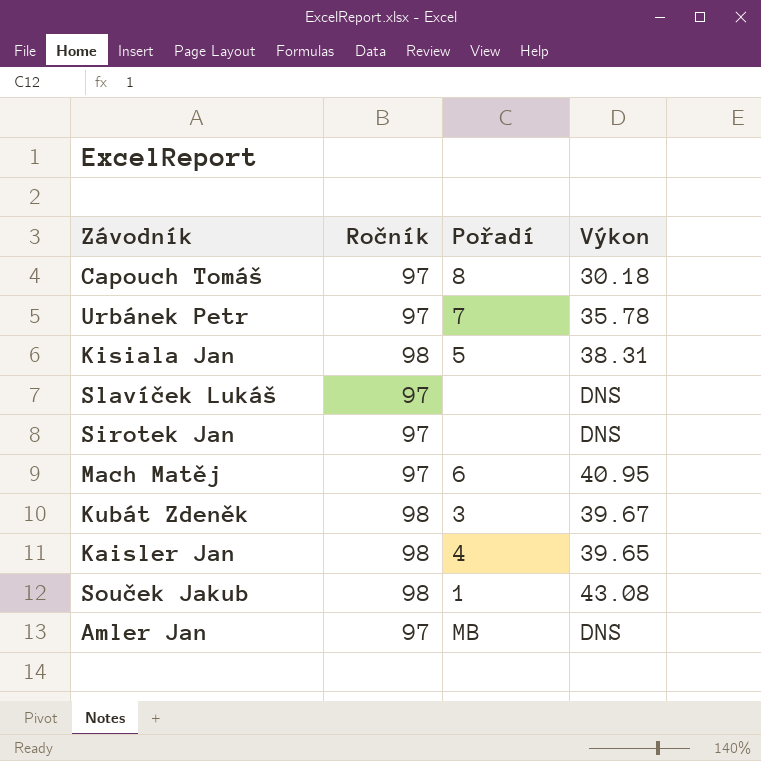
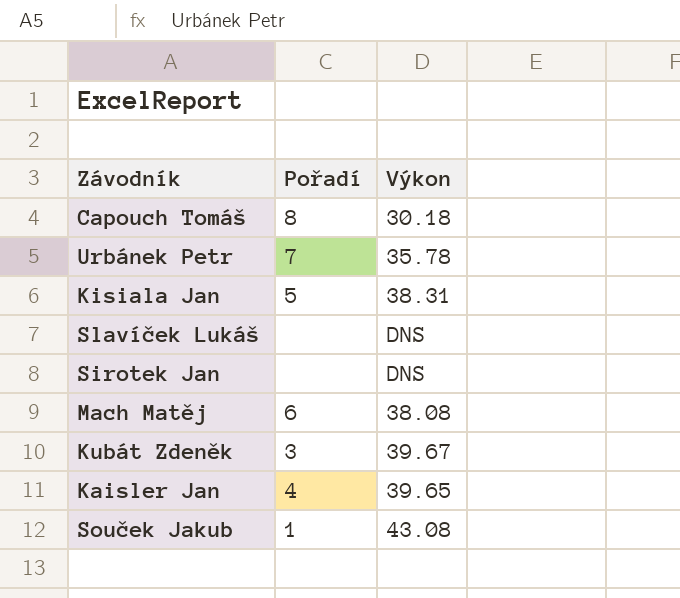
column Ročník | position: 2 -> none
row Amler Jan: 97 | MB | DNS -> none
Mach Matěj | Výkon: 40.95 -> 38.08

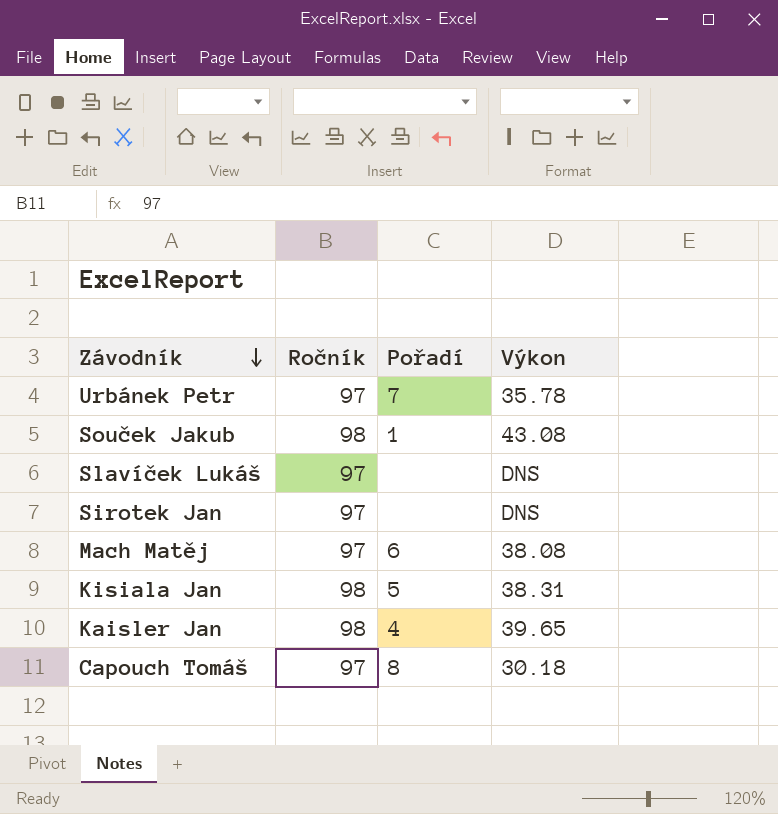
row order: none -> Závodník descending
column Ročník | position: none -> 2
row Kubát Zdeněk: 3 | 39.67 -> none

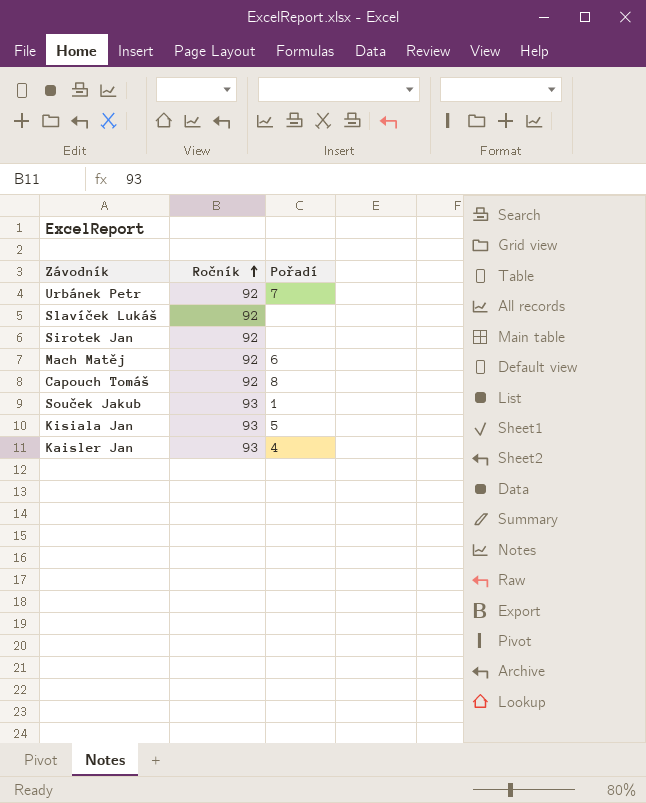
row order: Závodník descending -> Ročník ascending
column Výkon | position: 4 -> none
Urbánek Petr | Ročník: 97 -> 92
Slavíček Lukáš | Ročník: 97 -> 92
Sirotek Jan | Ročník: 97 -> 92
Mach Matěj | Ročník: 97 -> 92
Capouch Tomáš | Ročník: 97 -> 92
Souček Jakub | Ročník: 98 -> 93
Kisiala Jan | Ročník: 98 -> 93
Kaisler Jan | Ročník: 98 -> 93

